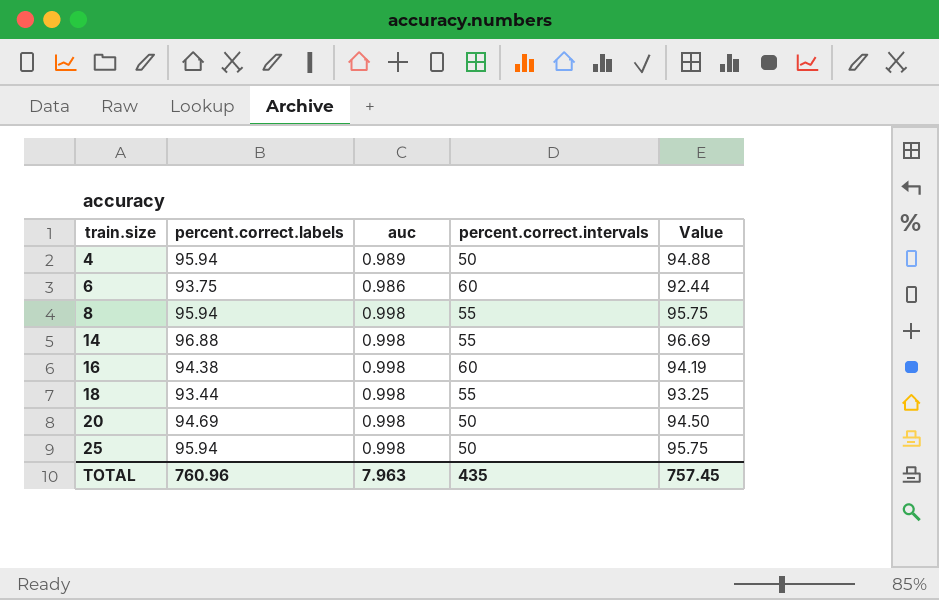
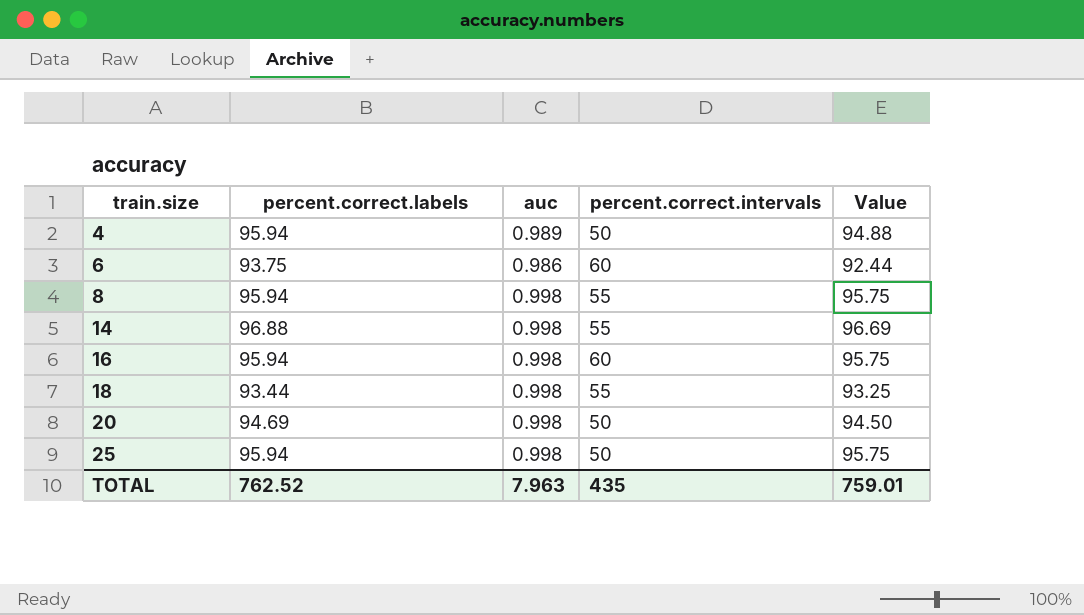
16 | percent.correct.labels: 94.38 -> 95.94
16 | Value: 94.19 -> 95.75
TOTAL | percent.correct.labels: 760.96 -> 762.52
TOTAL | Value: 757.45 -> 759.01

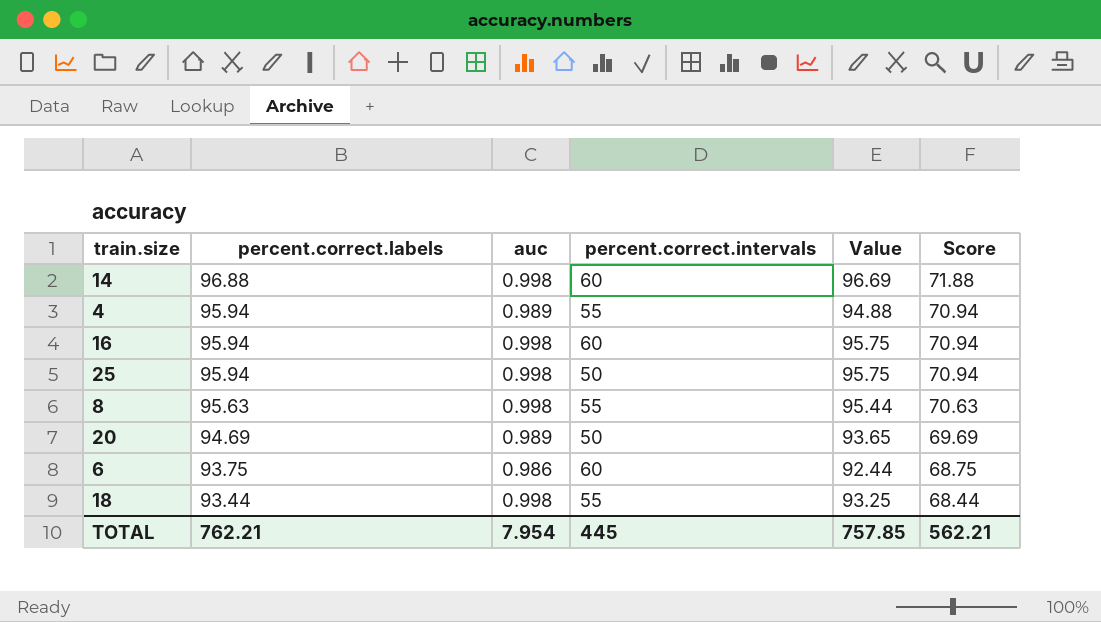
row order: train.size ascending -> percent.correct.labels descending
column Score | formula: none -> [percent.correct.labels] - 25
14 | percent.correct.intervals: 55 -> 60
4 | percent.correct.intervals: 50 -> 55
8 | percent.correct.labels: 95.94 -> 95.63
8 | Value: 95.75 -> 95.44
20 | auc: 0.998 -> 0.989
20 | Value: 94.50 -> 93.65
TOTAL | percent.correct.labels: 762.52 -> 762.21
TOTAL | auc: 7.963 -> 7.954
TOTAL | percent.correct.intervals: 435 -> 445
TOTAL | Value: 759.01 -> 757.85

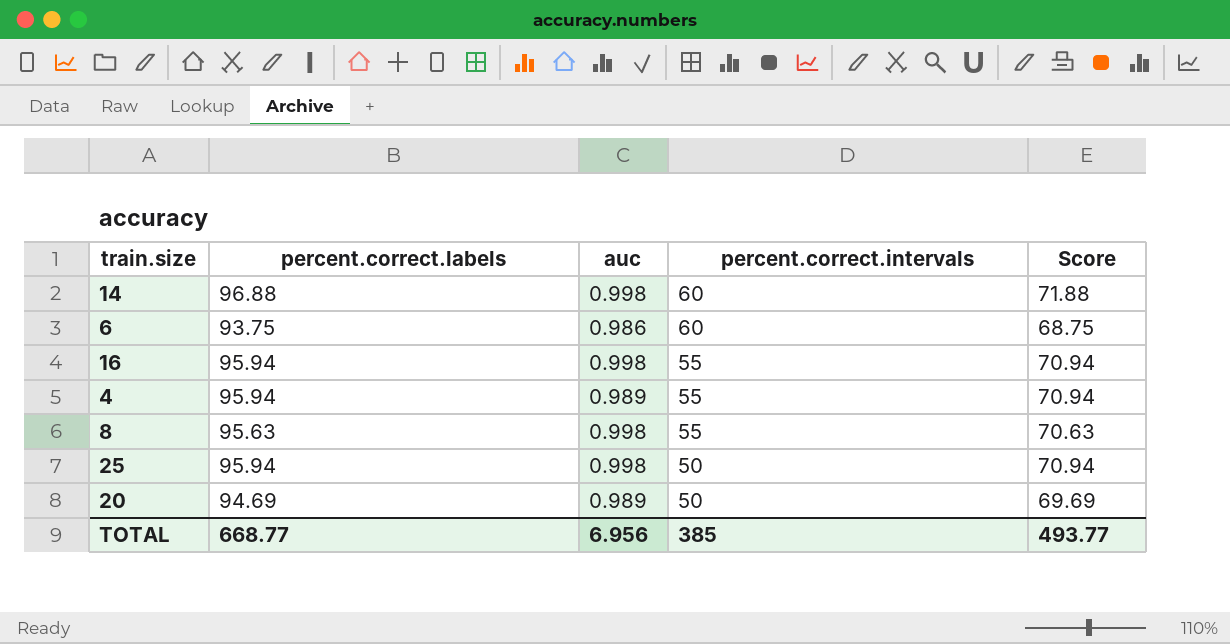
row order: percent.correct.labels descending -> percent.correct.intervals descending
column Value | formula: [percent.correct.labels] * [auc] -> none
row 18: 93.44 | 0.998 | 55 | 93.25 | 68.44 -> none
16 | percent.correct.intervals: 60 -> 55
TOTAL | percent.correct.labels: 762.21 -> 668.77
TOTAL | auc: 7.954 -> 6.956
TOTAL | percent.correct.intervals: 445 -> 385
TOTAL | Score: 562.21 -> 493.77

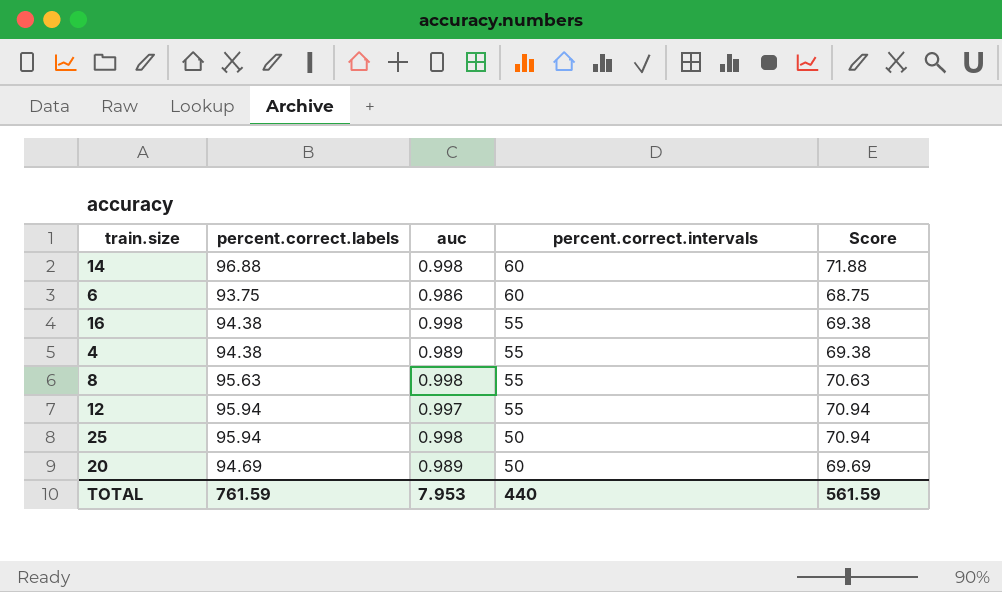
16 | percent.correct.labels: 95.94 -> 94.38
16 | Score: 70.94 -> 69.38
4 | percent.correct.labels: 95.94 -> 94.38
4 | Score: 70.94 -> 69.38
row 12: none -> 95.94 | 0.997 | 55 | 70.94
TOTAL | percent.correct.labels: 668.77 -> 761.59
TOTAL | auc: 6.956 -> 7.953
TOTAL | percent.correct.intervals: 385 -> 440
TOTAL | Score: 493.77 -> 561.59

